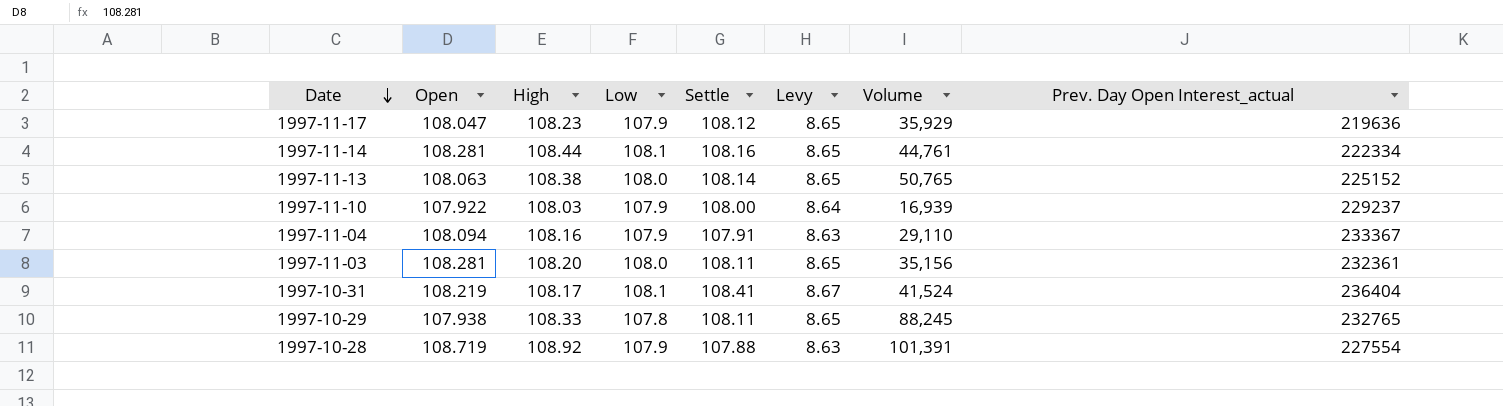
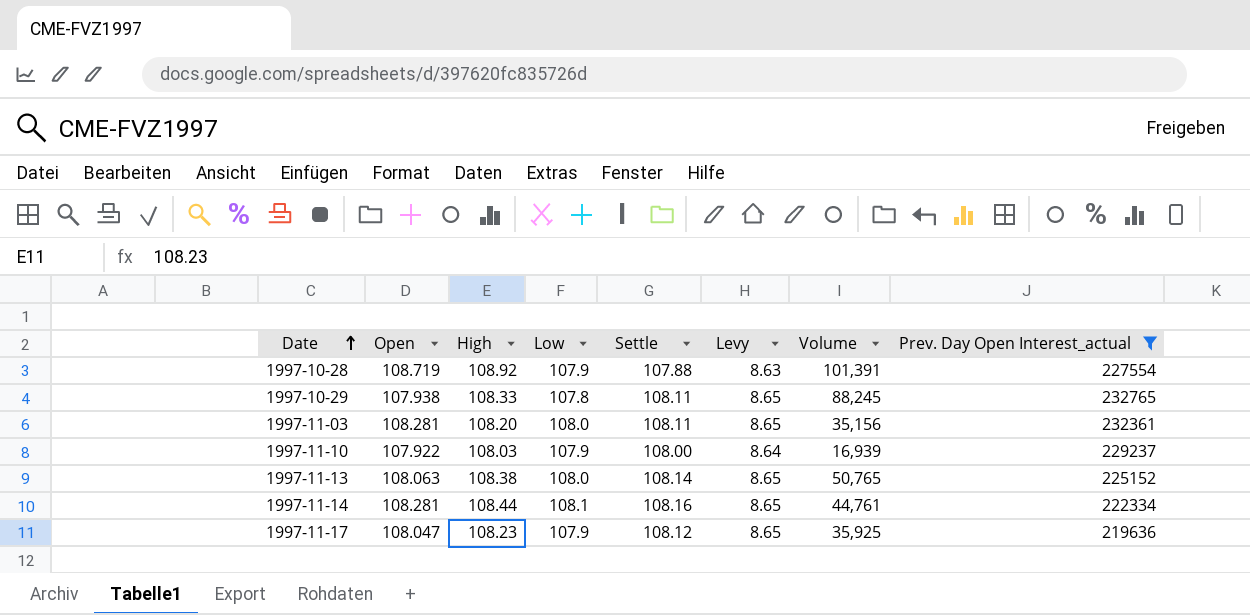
filter: none -> Prev. Day Open Interest_actual <= 232765
row order: Date descending -> Date ascending
1997-11-17 | Volume: 35,929 -> 35,925

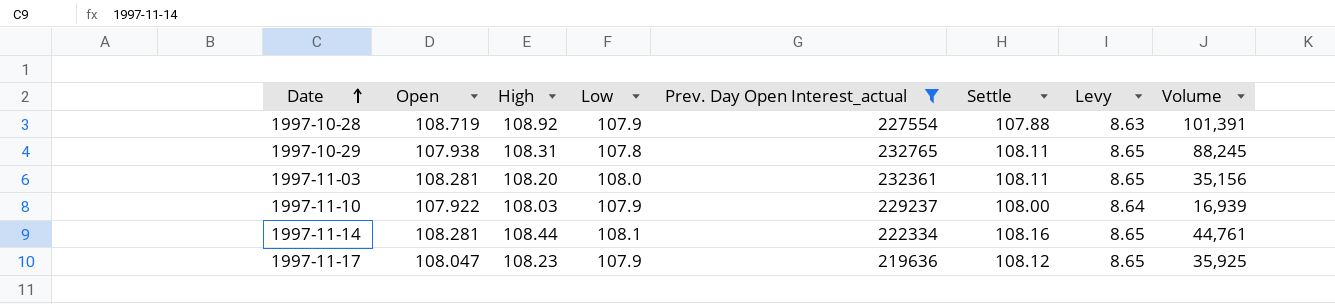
column Prev. Day Open Interest_actual | position: 8 -> 5
row 1997-11-13: 108.063 | 108.38 | 108.0 | 108.14 | 8.65 | 50,765 | 225152 -> none
1997-10-29 | High: 108.33 -> 108.31

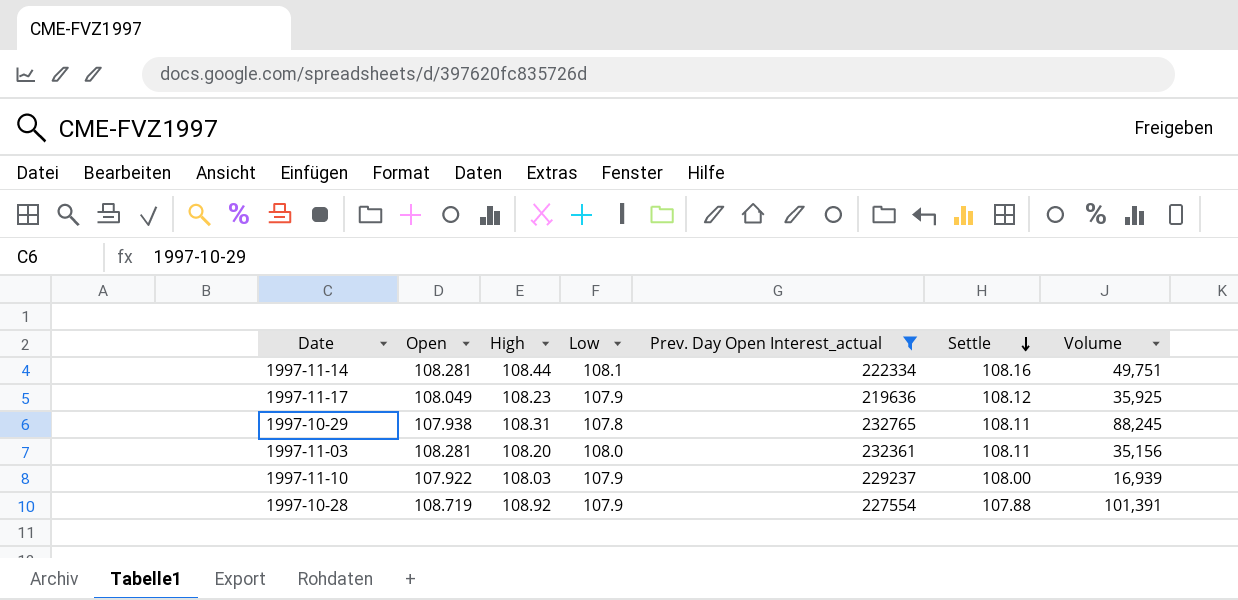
row order: Date ascending -> Settle descending
column Levy | formula: [Settle] * 0.08 -> none
1997-11-14 | Volume: 44,761 -> 49,751
1997-11-17 | Open: 108.047 -> 108.049

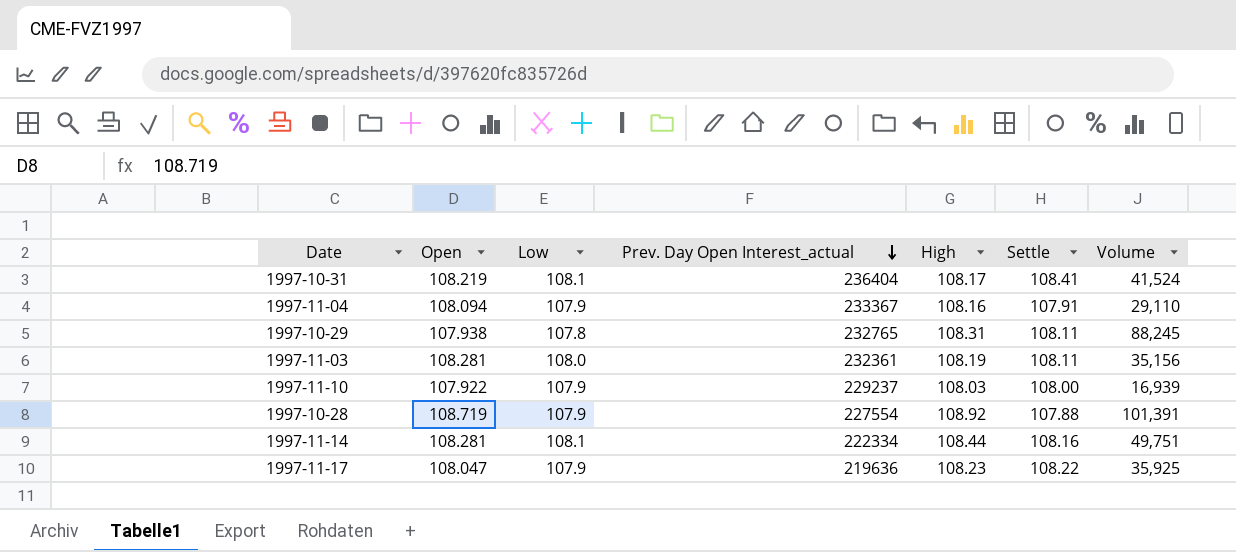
filter: Prev. Day Open Interest_actual <= 232765 -> none
row order: Settle descending -> Prev. Day Open Interest_actual descending
column High | position: 3 -> 5
1997-11-03 | High: 108.20 -> 108.19
1997-11-17 | Open: 108.049 -> 108.047
1997-11-17 | Settle: 108.12 -> 108.22

